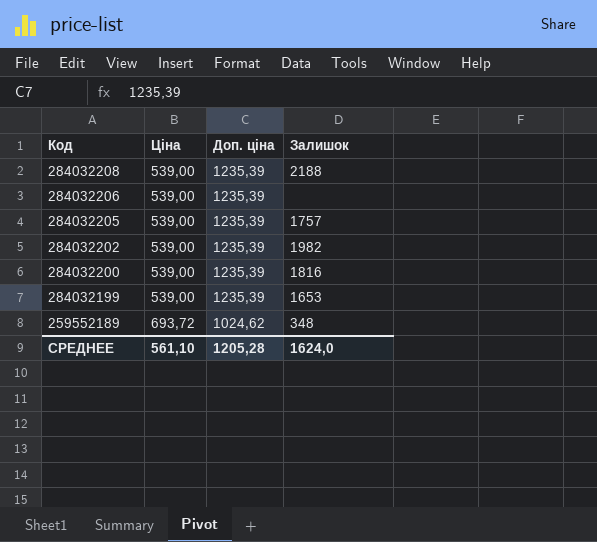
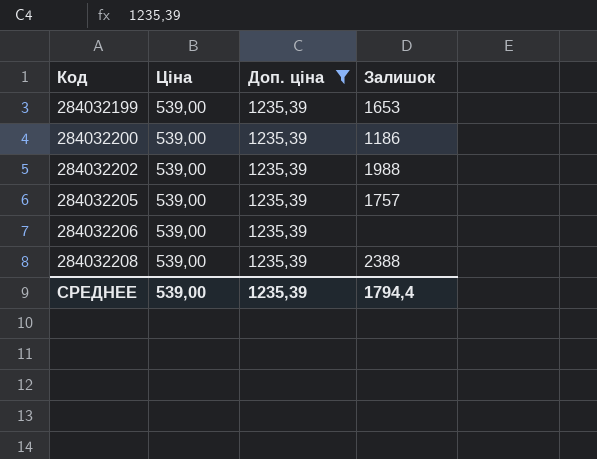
filter: none -> Доп. ціна = 1235,39
row order: Код descending -> Код ascending
284032200 | Залишок: 1816 -> 1186
284032202 | Залишок: 1982 -> 1988
284032208 | Залишок: 2188 -> 2388
СРЕДНЕЕ | Ціна: 561,10 -> 539,00
СРЕДНЕЕ | Доп. ціна: 1205,28 -> 1235,39
СРЕДНЕЕ | Залишок: 1624,0 -> 1794,4

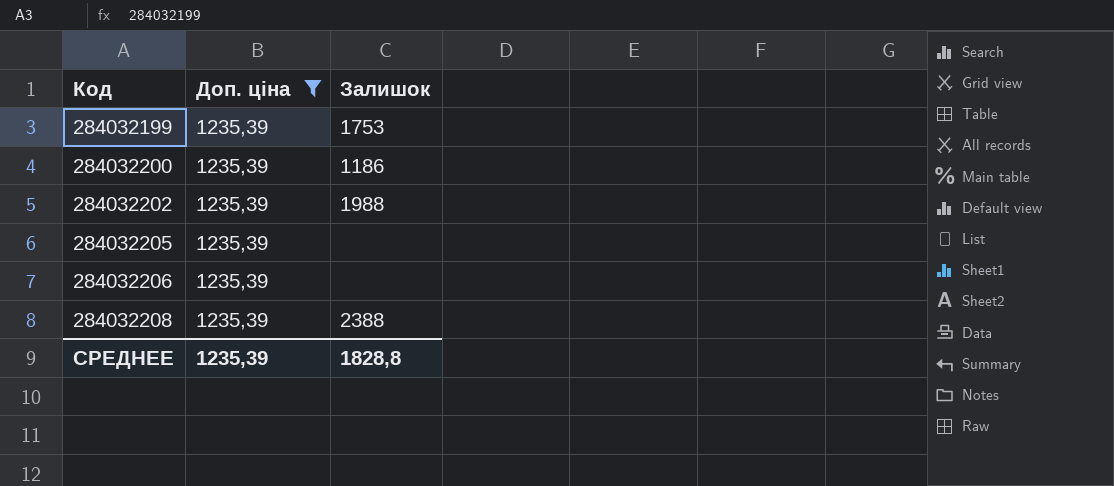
column Ціна | position: 2 -> none
284032199 | Залишок: 1653 -> 1753
284032205 | Залишок: 1757 -> none
СРЕДНЕЕ | Залишок: 1794,4 -> 1828,8

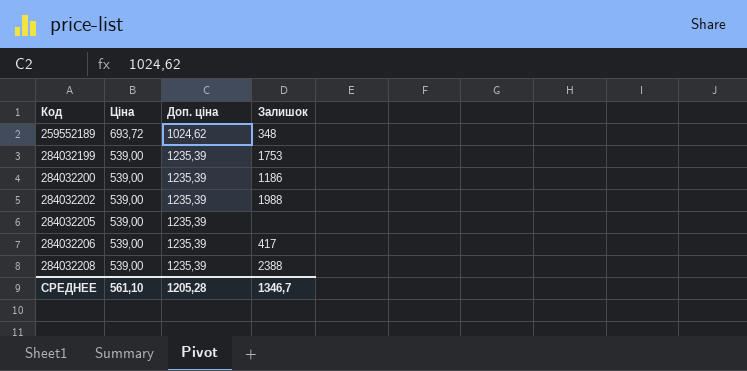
filter: Доп. ціна = 1235,39 -> none
column Ціна | position: none -> 2
284032206 | Залишок: none -> 417
СРЕДНЕЕ | Доп. ціна: 1235,39 -> 1205,28
СРЕДНЕЕ | Залишок: 1828,8 -> 1346,7

